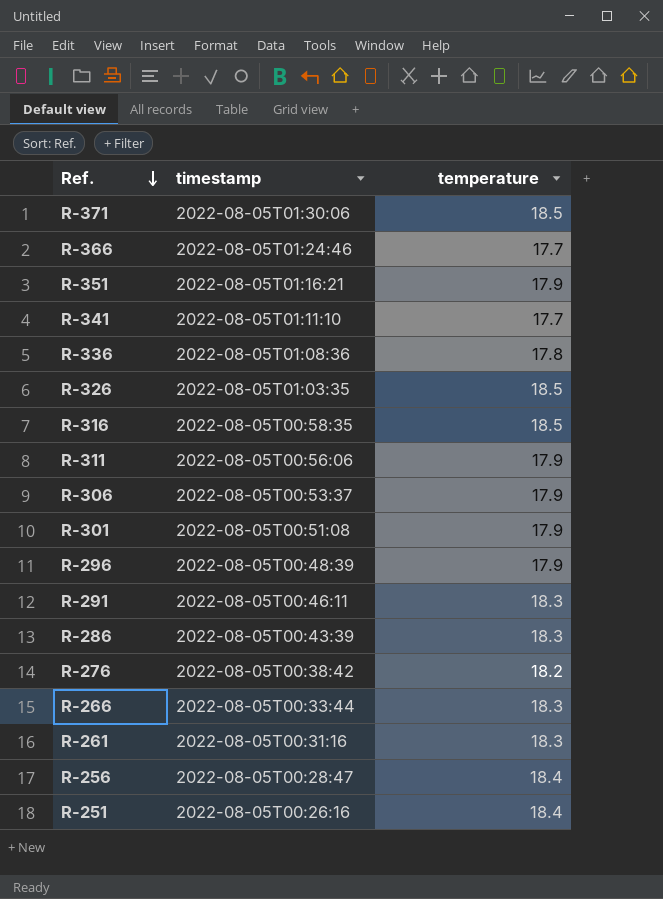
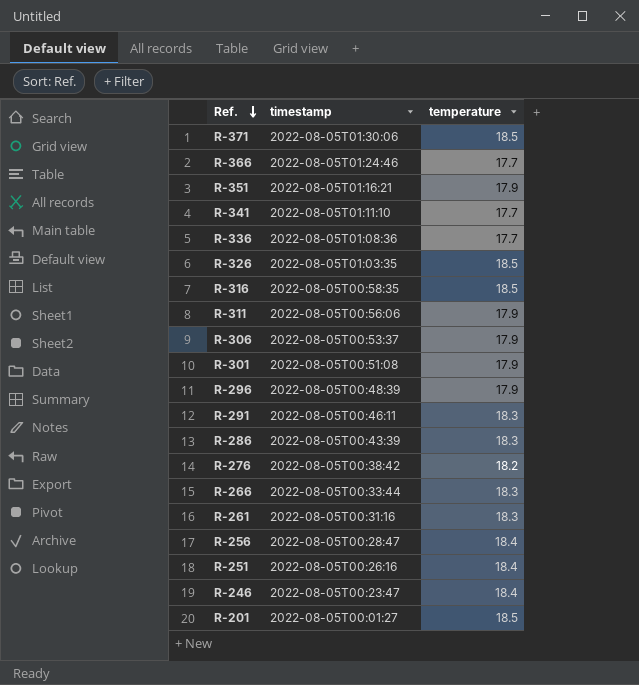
R-336 | temperature: 17.8 -> 17.7
row R-246: none -> 2022-08-05T00:23:47 | 18.4
row R-201: none -> 2022-08-05T00:01:27 | 18.5

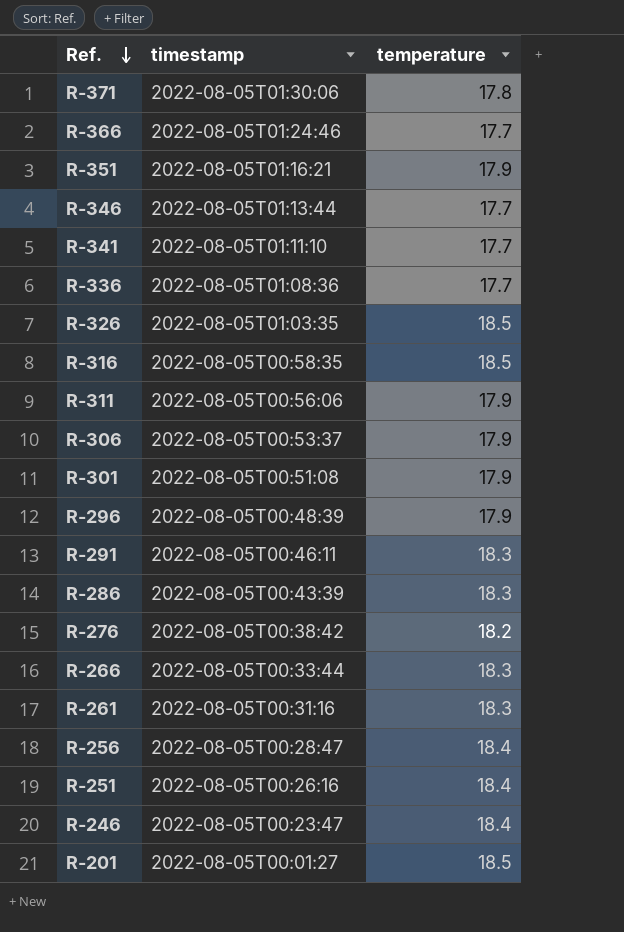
R-371 | temperature: 18.5 -> 17.8
row R-346: none -> 2022-08-05T01:13:44 | 17.7

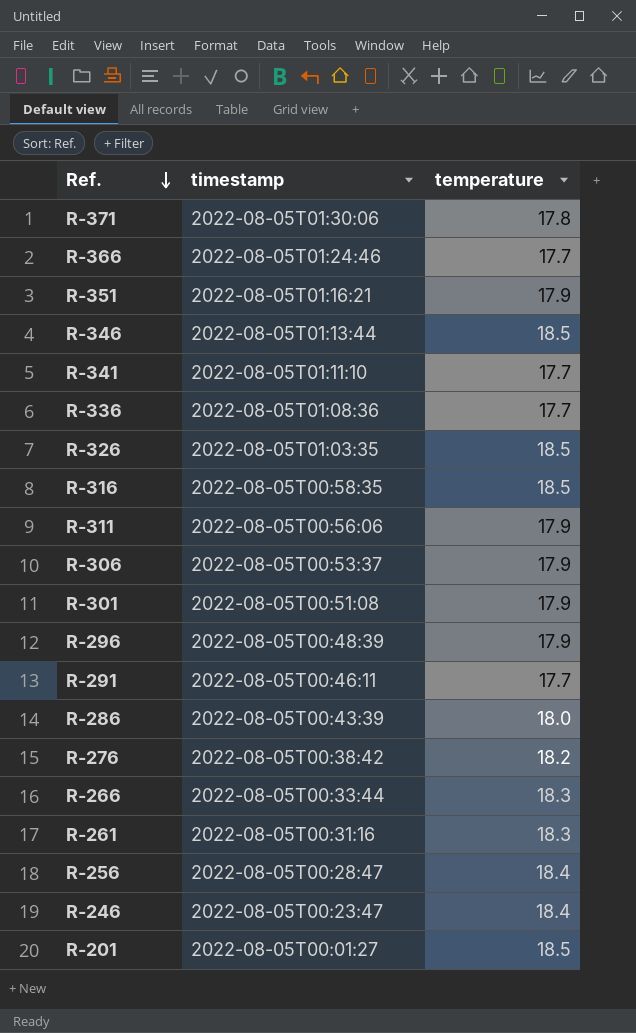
row R-251: 2022-08-05T00:26:16 | 18.4 -> none
R-346 | temperature: 17.7 -> 18.5
R-291 | temperature: 18.3 -> 17.7
R-286 | temperature: 18.3 -> 18.0

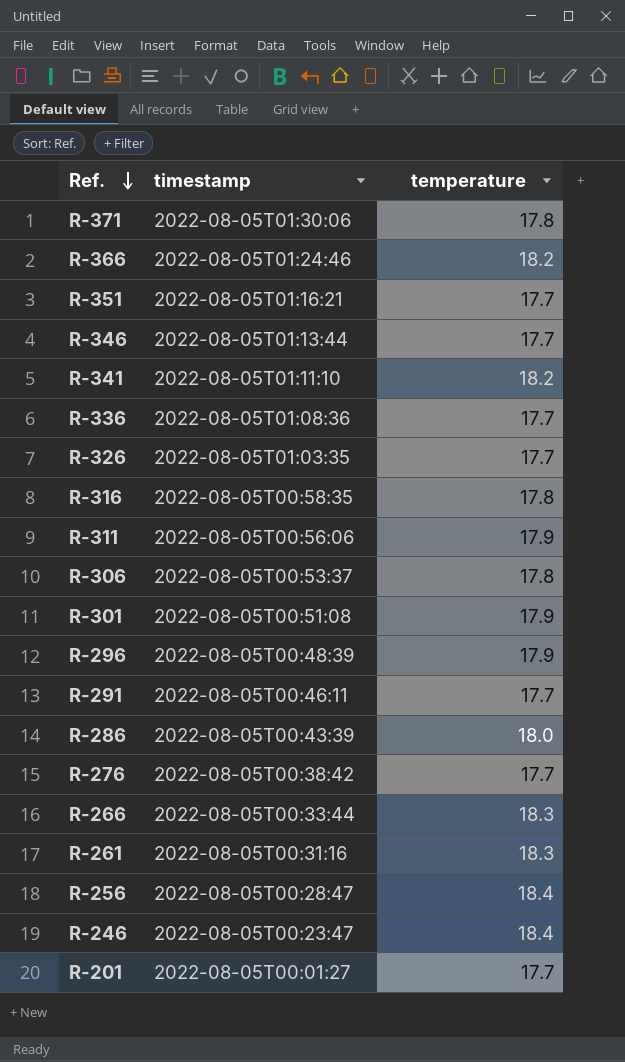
R-366 | temperature: 17.7 -> 18.2
R-351 | temperature: 17.9 -> 17.7
R-346 | temperature: 18.5 -> 17.7
R-341 | temperature: 17.7 -> 18.2
R-326 | temperature: 18.5 -> 17.7
R-316 | temperature: 18.5 -> 17.8
R-306 | temperature: 17.9 -> 17.8
R-276 | temperature: 18.2 -> 17.7
R-201 | temperature: 18.5 -> 17.7

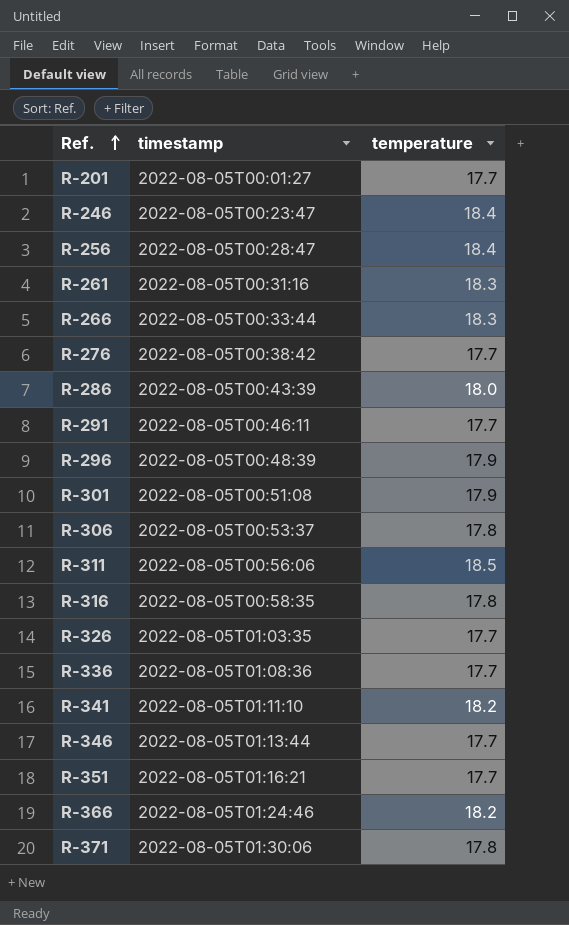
row order: Ref. descending -> Ref. ascending
R-311 | temperature: 17.9 -> 18.5

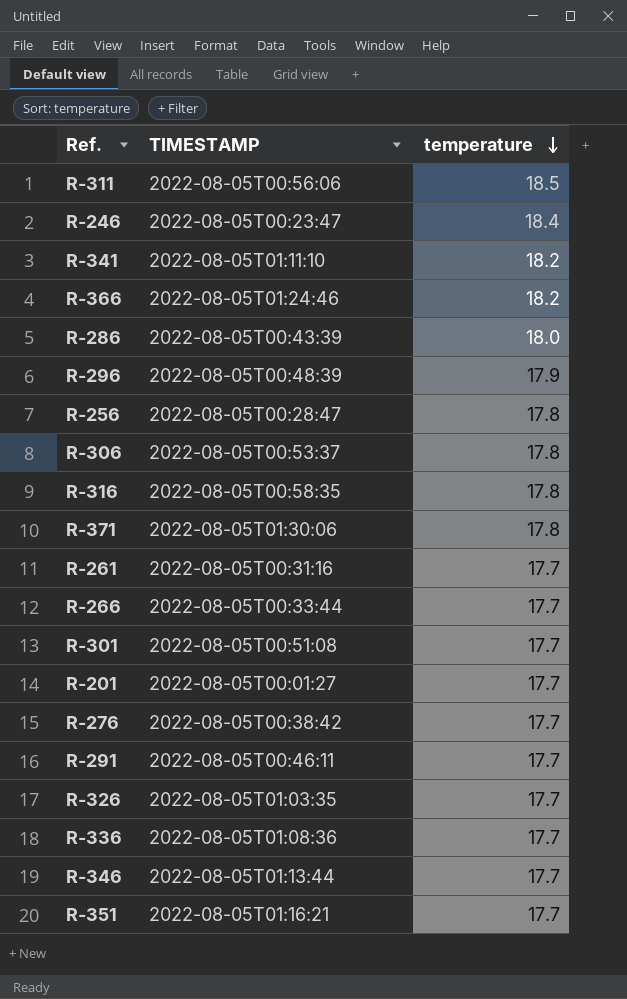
row order: Ref. ascending -> temperature descending
column name: timestamp -> TIMESTAMP
R-256 | temperature: 18.4 -> 17.8
R-261 | temperature: 18.3 -> 17.7
R-266 | temperature: 18.3 -> 17.7
R-301 | temperature: 17.9 -> 17.7

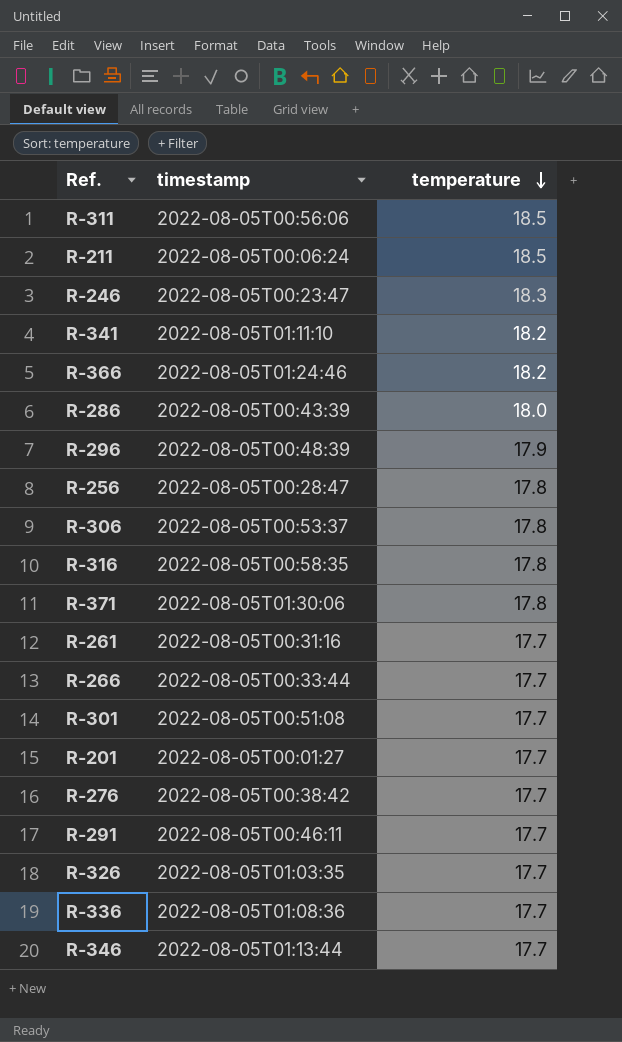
column name: TIMESTAMP -> timestamp
row R-351: 2022-08-05T01:16:21 | 17.7 -> none
row R-211: none -> 2022-08-05T00:06:24 | 18.5
R-246 | temperature: 18.4 -> 18.3

